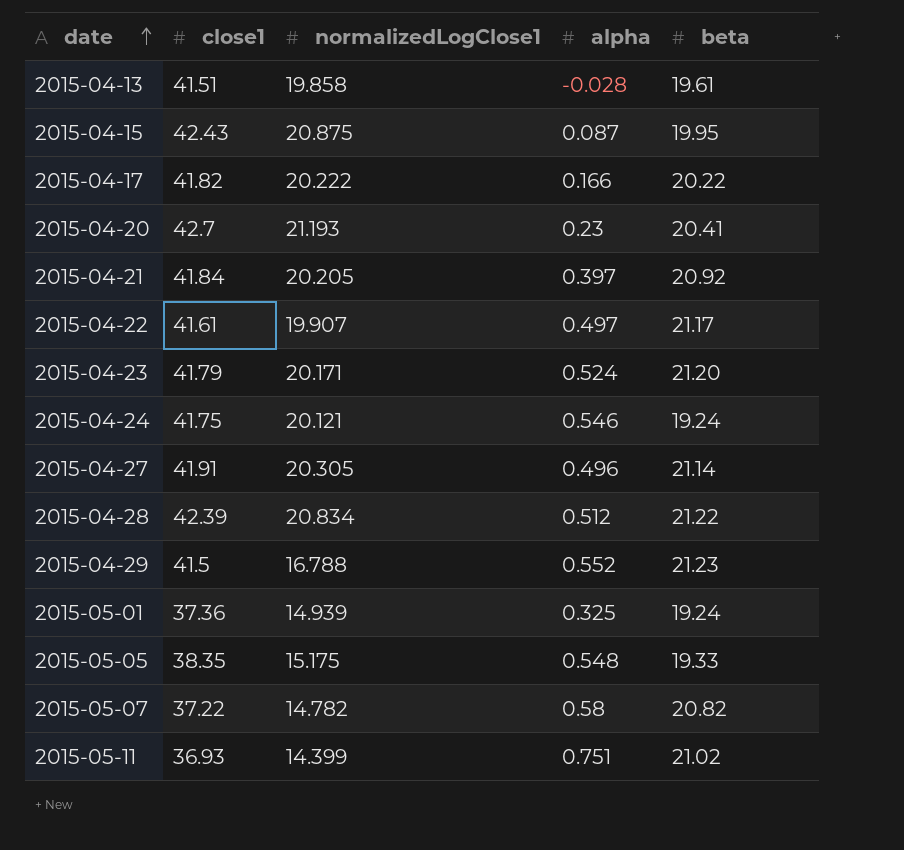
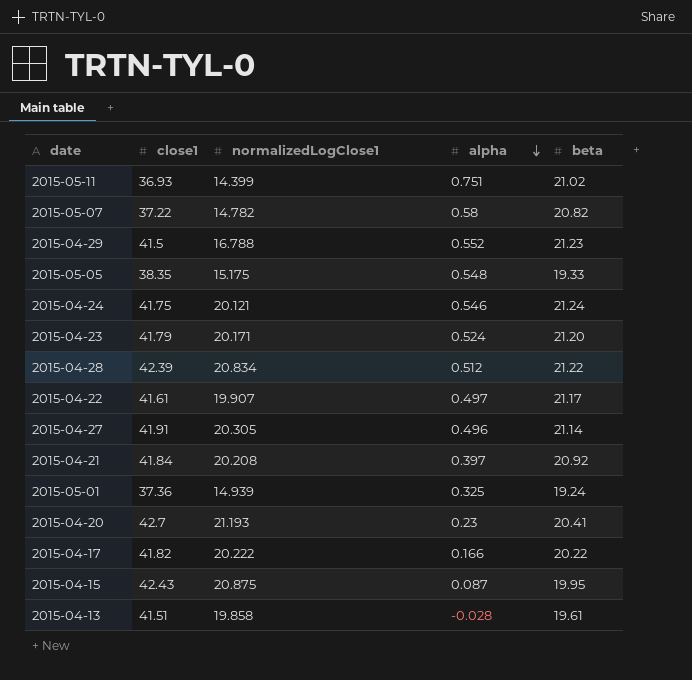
row order: date ascending -> alpha descending
2015-04-24 | beta: 19.24 -> 21.24
2015-04-21 | normalizedLogClose1: 20.205 -> 20.208

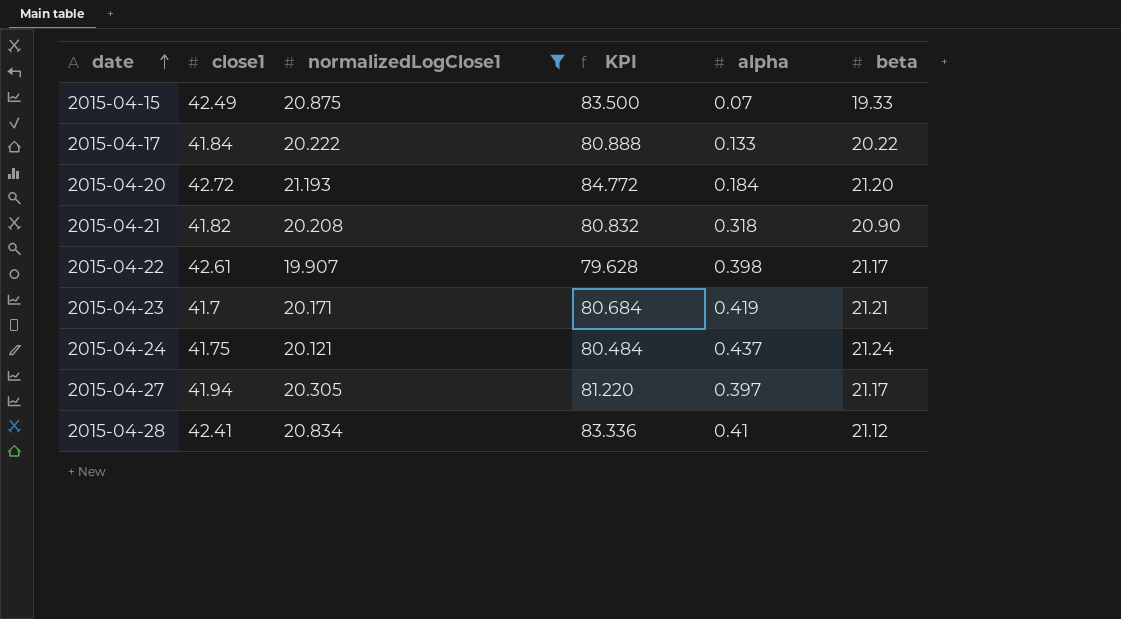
filter: none -> normalizedLogClose1 >= 19.907
row order: alpha descending -> date ascending
column KPI | formula: none -> [normalizedLogClose1] * 4
2015-04-15 | close1: 42.43 -> 42.49
2015-04-15 | alpha: 0.087 -> 0.07
2015-04-15 | beta: 19.95 -> 19.33
2015-04-17 | close1: 41.82 -> 41.84
2015-04-17 | alpha: 0.166 -> 0.133
2015-04-20 | close1: 42.7 -> 42.72
2015-04-20 | alpha: 0.23 -> 0.184
2015-04-20 | beta: 20.41 -> 21.20
2015-04-21 | close1: 41.84 -> 41.82
2015-04-21 | alpha: 0.397 -> 0.318
2015-04-21 | beta: 20.92 -> 20.90
2015-04-22 | close1: 41.61 -> 42.61
2015-04-22 | alpha: 0.497 -> 0.398
2015-04-23 | close1: 41.79 -> 41.7
2015-04-23 | alpha: 0.524 -> 0.419
2015-04-23 | beta: 21.20 -> 21.21
2015-04-24 | alpha: 0.546 -> 0.437
2015-04-27 | close1: 41.91 -> 41.94
2015-04-27 | alpha: 0.496 -> 0.397
2015-04-27 | beta: 21.14 -> 21.17
2015-04-28 | close1: 42.39 -> 42.41
2015-04-28 | alpha: 0.512 -> 0.41
2015-04-28 | beta: 21.22 -> 21.12

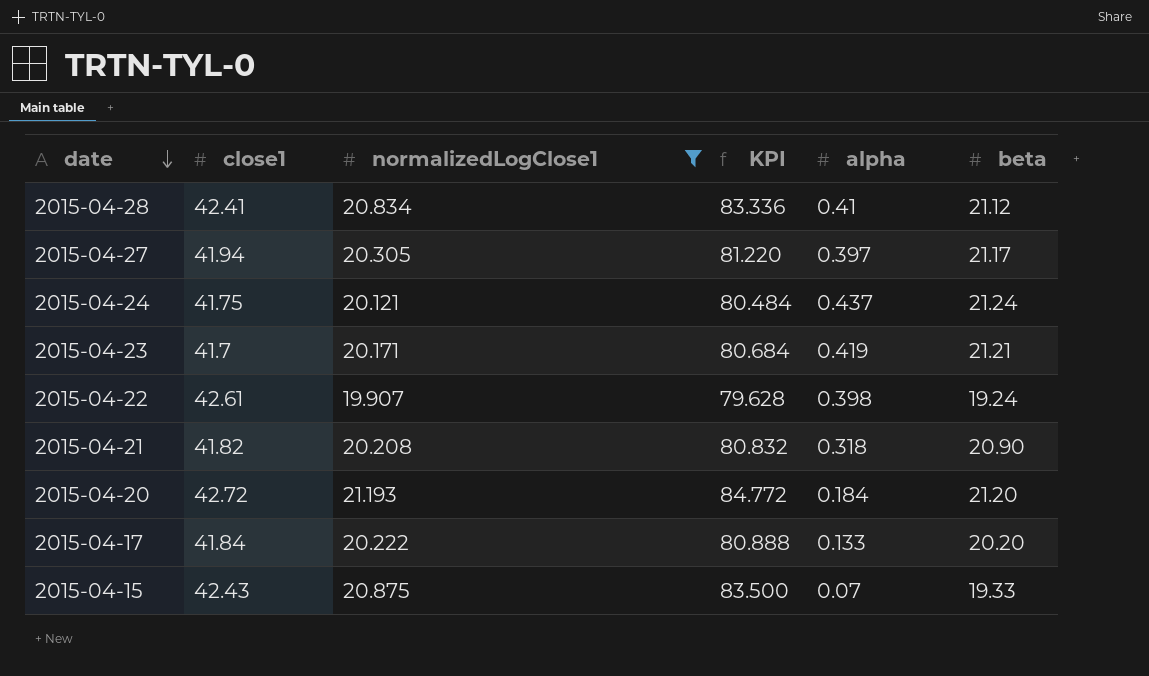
row order: date ascending -> date descending
2015-04-22 | beta: 21.17 -> 19.24
2015-04-17 | beta: 20.22 -> 20.20
2015-04-15 | close1: 42.49 -> 42.43

